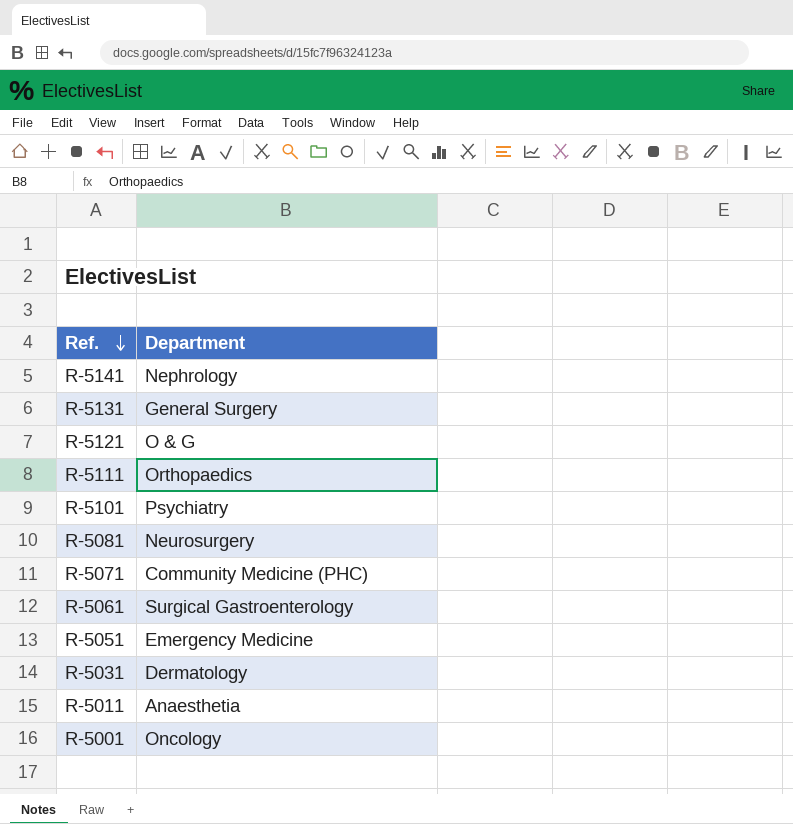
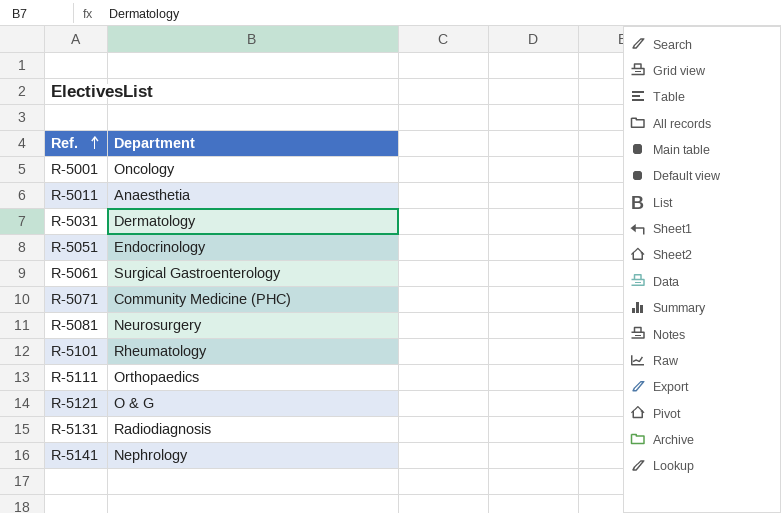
row order: Ref. descending -> Ref. ascending
R-5051 | Department: Emergency Medicine -> Endocrinology
R-5101 | Department: Psychiatry -> Rheumatology
R-5131 | Department: General Surgery -> Radiodiagnosis

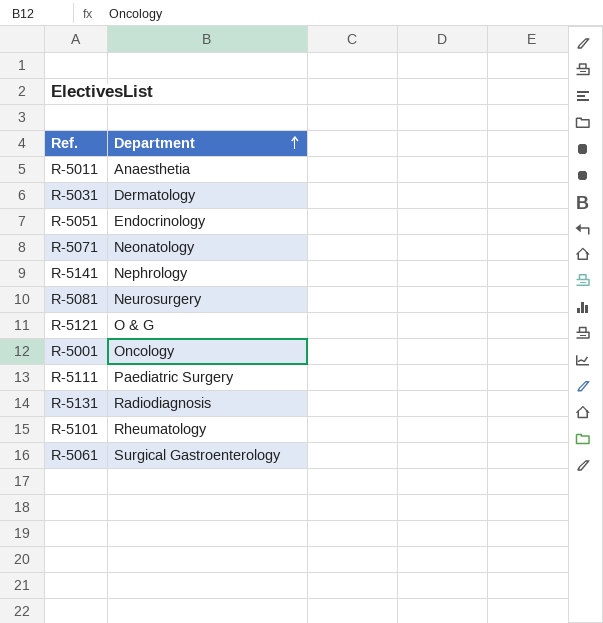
row order: Ref. ascending -> Department ascending
R-5071 | Department: Community Medicine (PHC) -> Neonatology
R-5111 | Department: Orthopaedics -> Paediatric Surgery

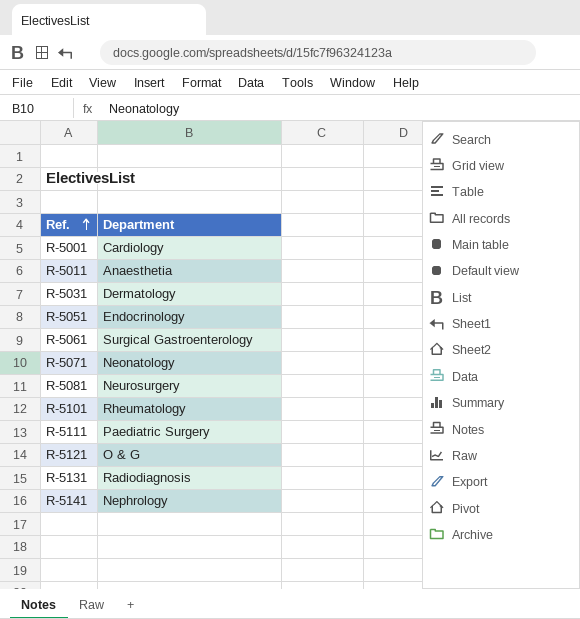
row order: Department ascending -> Ref. ascending
R-5001 | Department: Oncology -> Cardiology

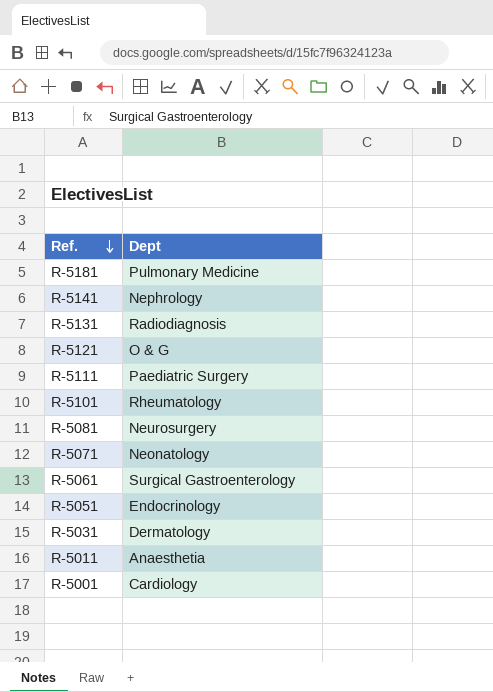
row order: Ref. ascending -> Ref. descending
column name: Department -> Dept
row R-5181: none -> Pulmonary Medicine

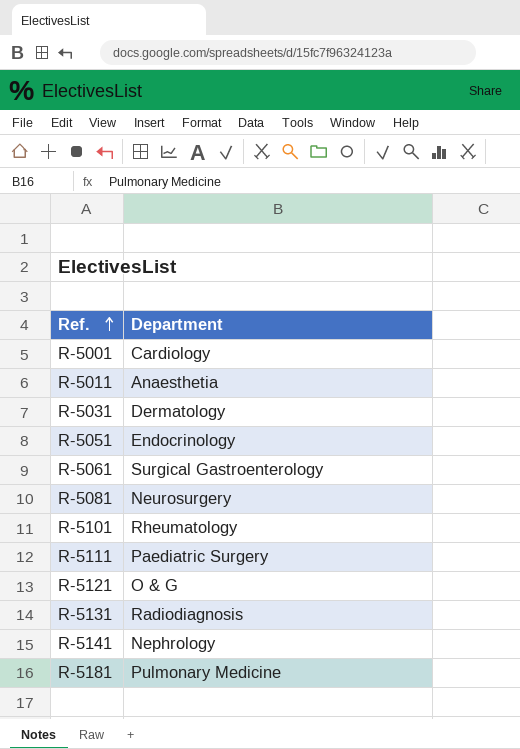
row order: Ref. descending -> Ref. ascending
column name: Dept -> Department
row R-5071: Neonatology -> none

